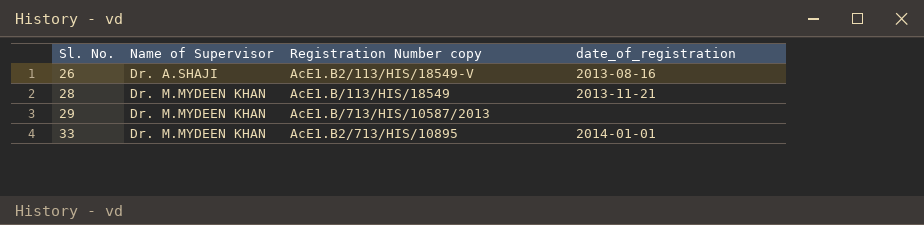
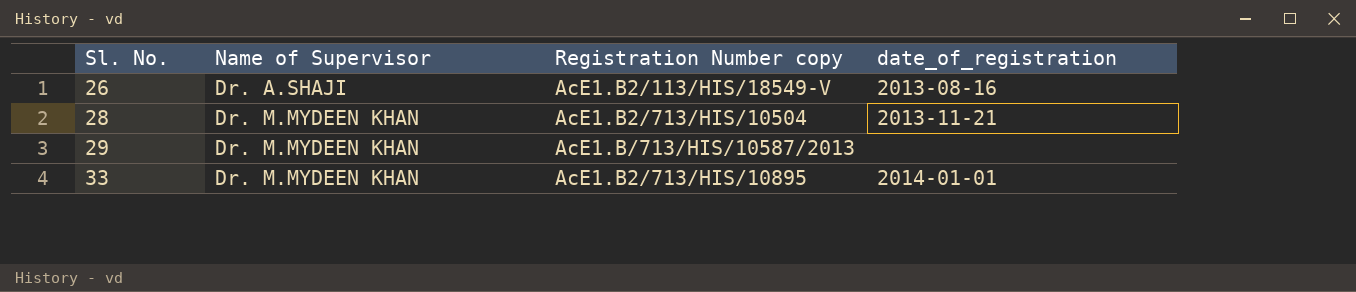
28 | Registration Number copy: AcE1.B/113/HIS/18549 -> AcE1.B2/713/HIS/10504

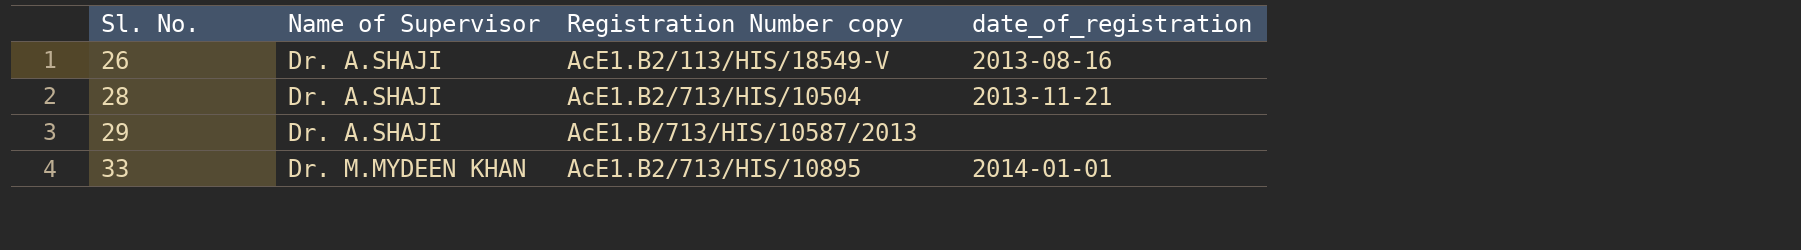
28 | Name of Supervisor: Dr. M.MYDEEN KHAN -> Dr. A.SHAJI
29 | Name of Supervisor: Dr. M.MYDEEN KHAN -> Dr. A.SHAJI

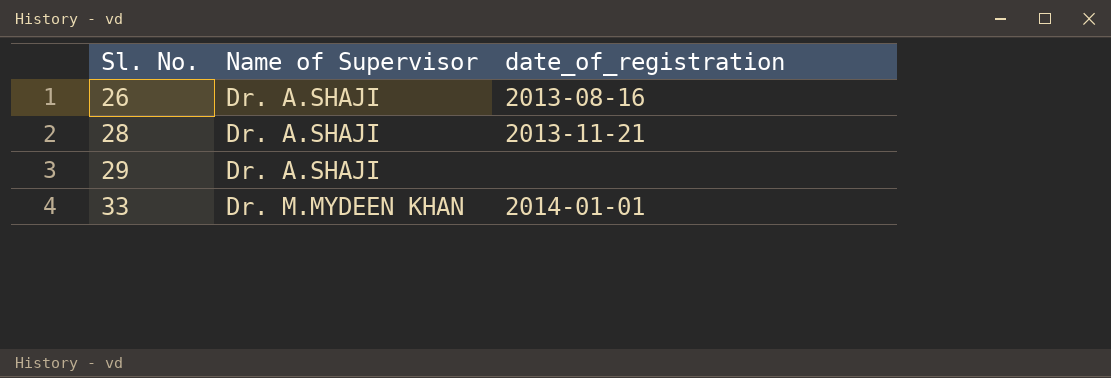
column Registration Number copy | position: 3 -> none

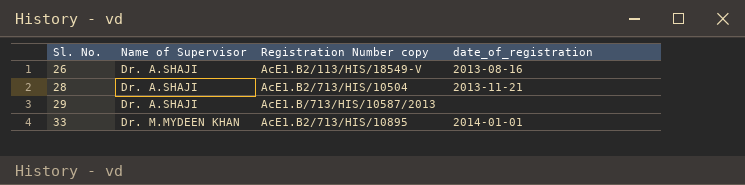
column Registration Number copy | position: none -> 3

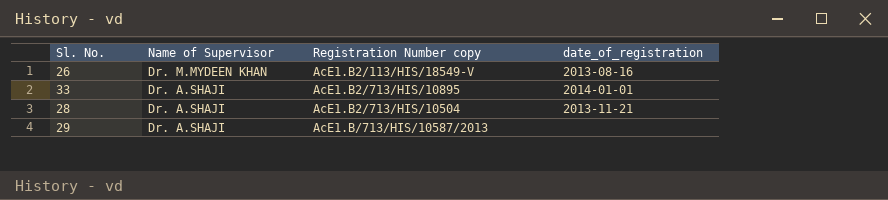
row order: Sl. No. ascending -> Name of Supervisor descending
26 | Name of Supervisor: Dr. A.SHAJI -> Dr. M.MYDEEN KHAN
33 | Name of Supervisor: Dr. M.MYDEEN KHAN -> Dr. A.SHAJI

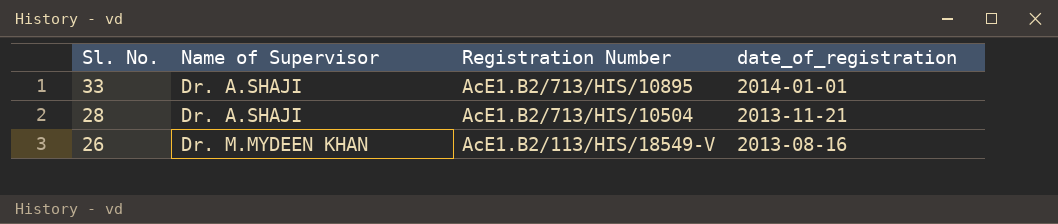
row order: Name of Supervisor descending -> Sl. No. descending
column name: Registration Number copy -> Registration Number
row 29: Dr. A.SHAJI | AcE1.B/713/HIS/10587/2013 | none -> none

